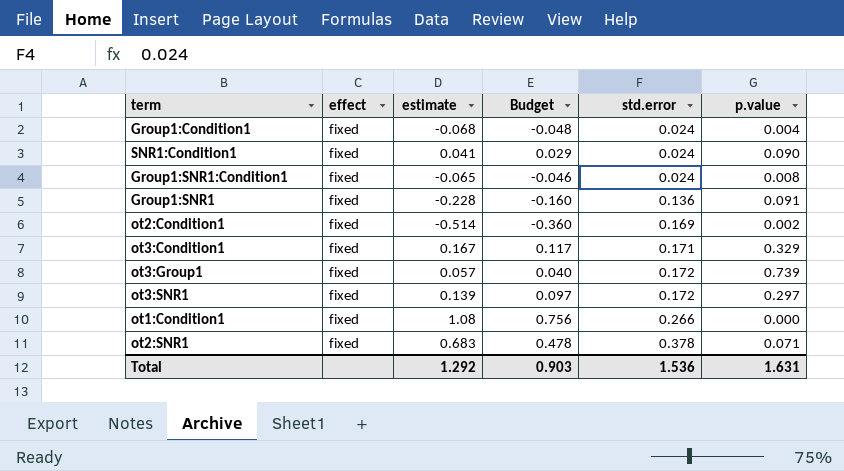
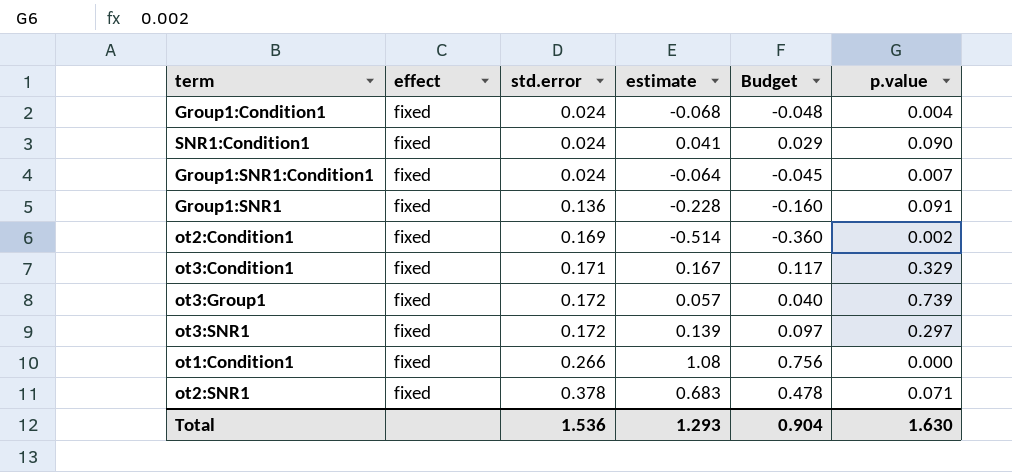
column std.error | position: 5 -> 3
Group1:SNR1:Condition1 | estimate: -0.065 -> -0.064
Group1:SNR1:Condition1 | Budget: -0.046 -> -0.045
Group1:SNR1:Condition1 | p.value: 0.008 -> 0.007
Total | estimate: 1.292 -> 1.293
Total | Budget: 0.903 -> 0.904
Total | p.value: 1.631 -> 1.630

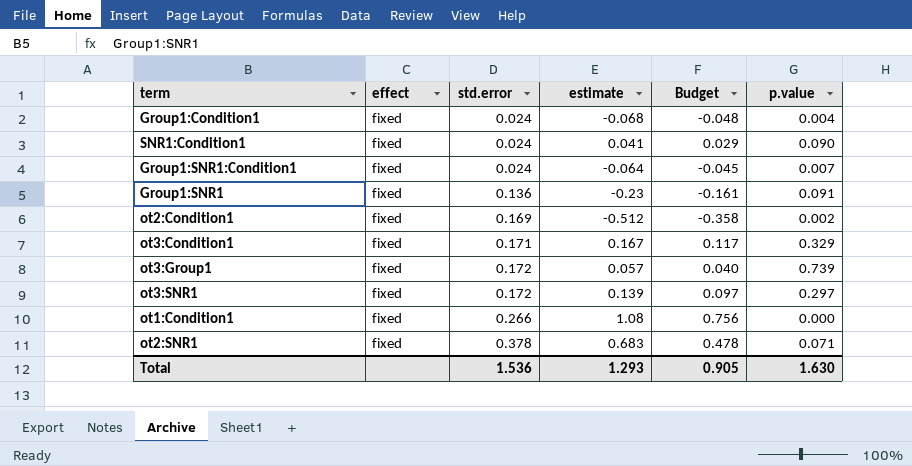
Group1:SNR1 | estimate: -0.228 -> -0.23
Group1:SNR1 | Budget: -0.160 -> -0.161
ot2:Condition1 | estimate: -0.514 -> -0.512
ot2:Condition1 | Budget: -0.360 -> -0.358
Total | Budget: 0.904 -> 0.905

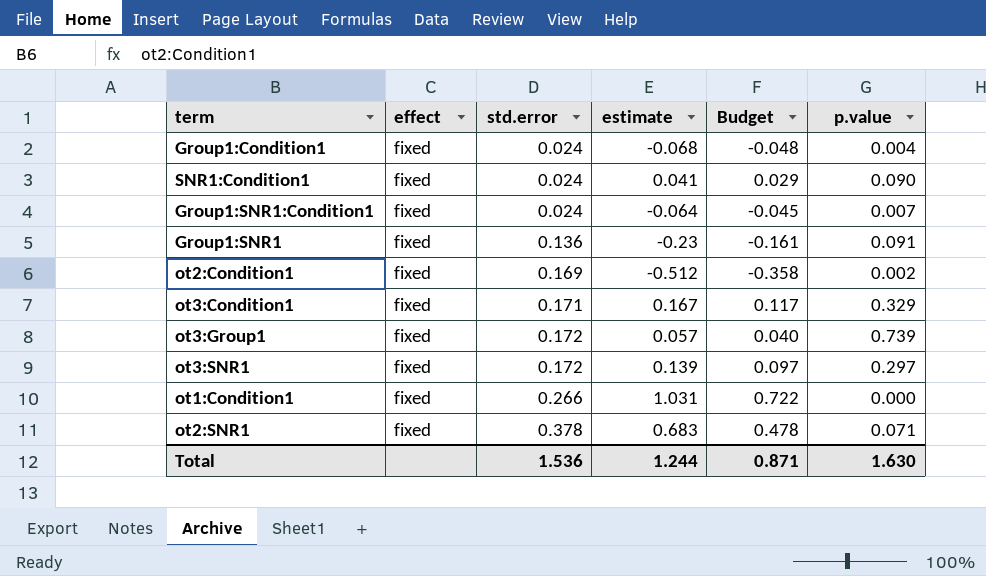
ot1:Condition1 | estimate: 1.08 -> 1.031
ot1:Condition1 | Budget: 0.756 -> 0.722
Total | estimate: 1.293 -> 1.244
Total | Budget: 0.905 -> 0.871

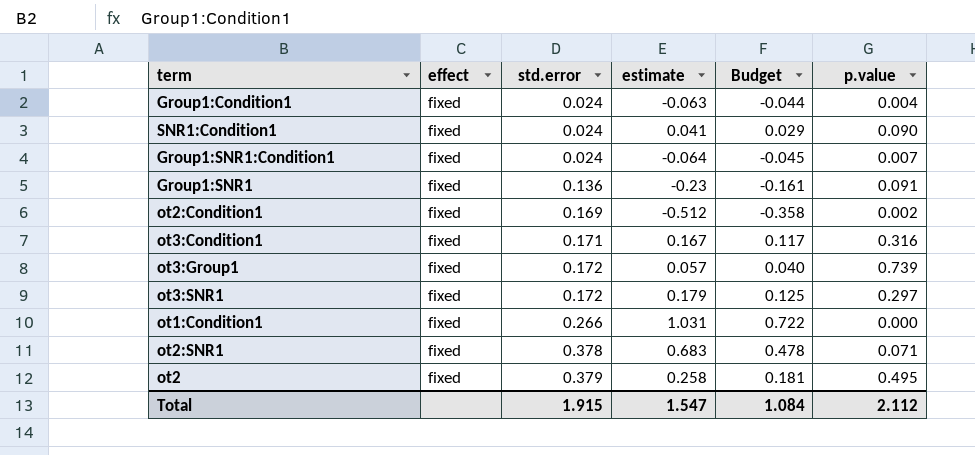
Group1:Condition1 | estimate: -0.068 -> -0.063
Group1:Condition1 | Budget: -0.048 -> -0.044
ot3:Condition1 | p.value: 0.329 -> 0.316
ot3:SNR1 | estimate: 0.139 -> 0.179
ot3:SNR1 | Budget: 0.097 -> 0.125
row ot2: none -> fixed | 0.379 | 0.258 | 0.181 | 0.495
Total | std.error: 1.536 -> 1.915
Total | estimate: 1.244 -> 1.547
Total | Budget: 0.871 -> 1.084
Total | p.value: 1.630 -> 2.112

